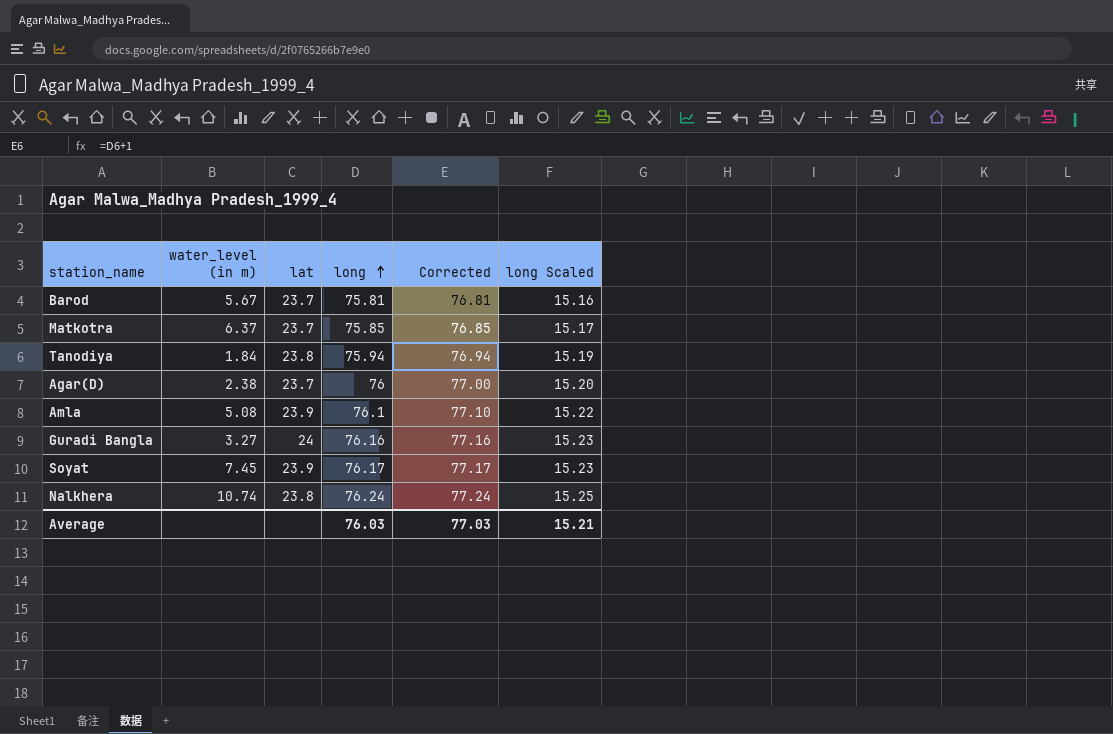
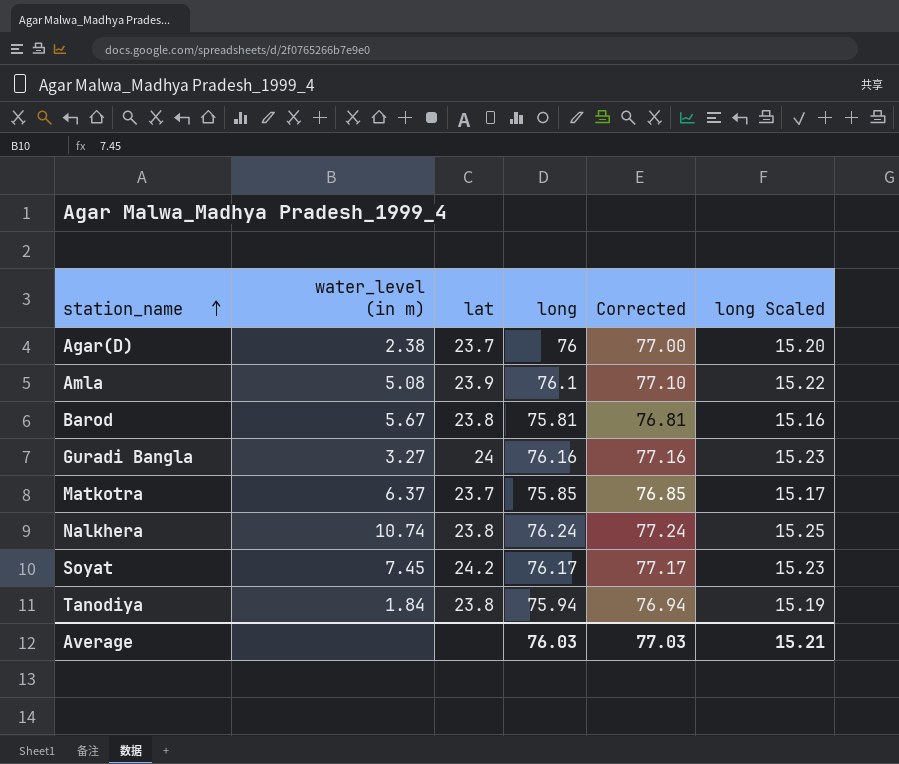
row order: long ascending -> station_name ascending
Barod | lat: 23.7 -> 23.8
Soyat | lat: 23.9 -> 24.2

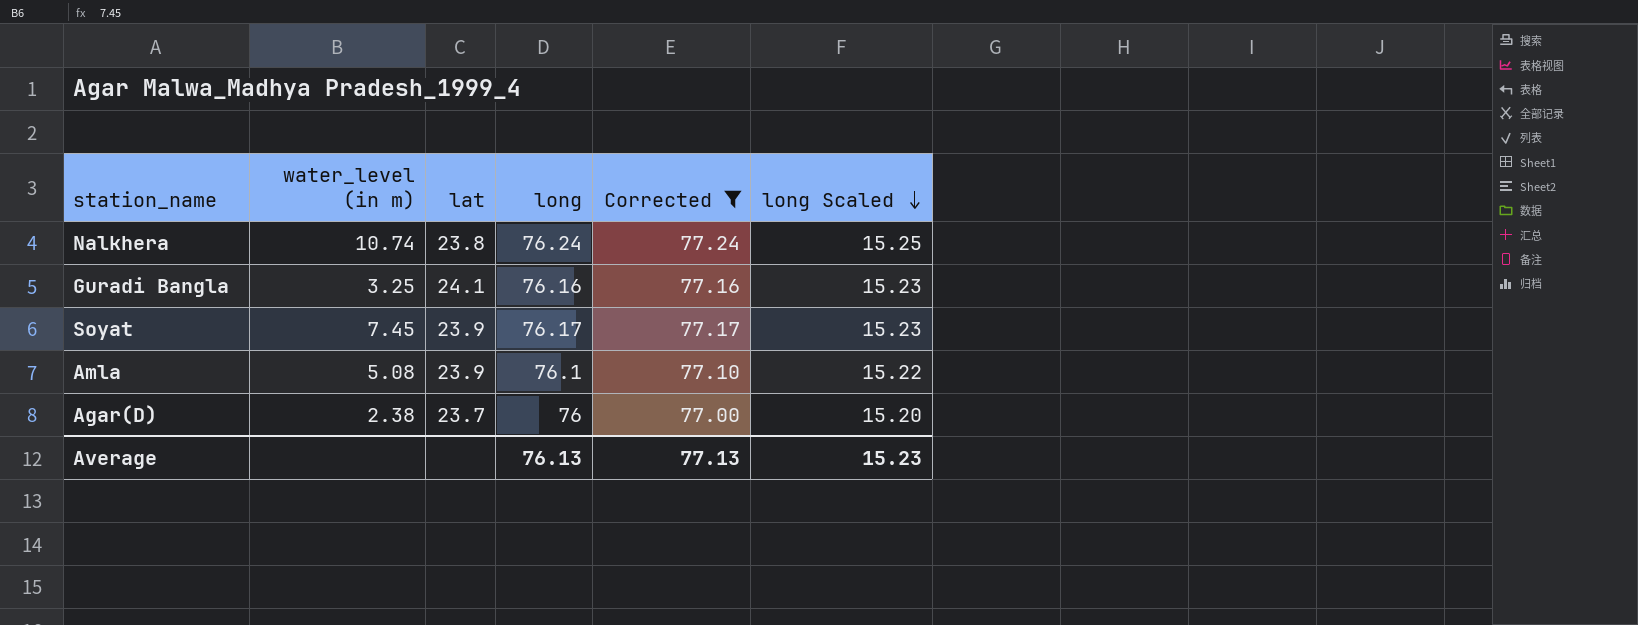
filter: none -> Corrected >= 77.00
row order: station_name ascending -> long Scaled descending
Guradi Bangla | water_level (in m): 3.27 -> 3.25
Guradi Bangla | lat: 24 -> 24.1
Soyat | lat: 24.2 -> 23.9
Average | long: 76.03 -> 76.13
Average | Corrected: 77.03 -> 77.13
Average | long Scaled: 15.21 -> 15.23

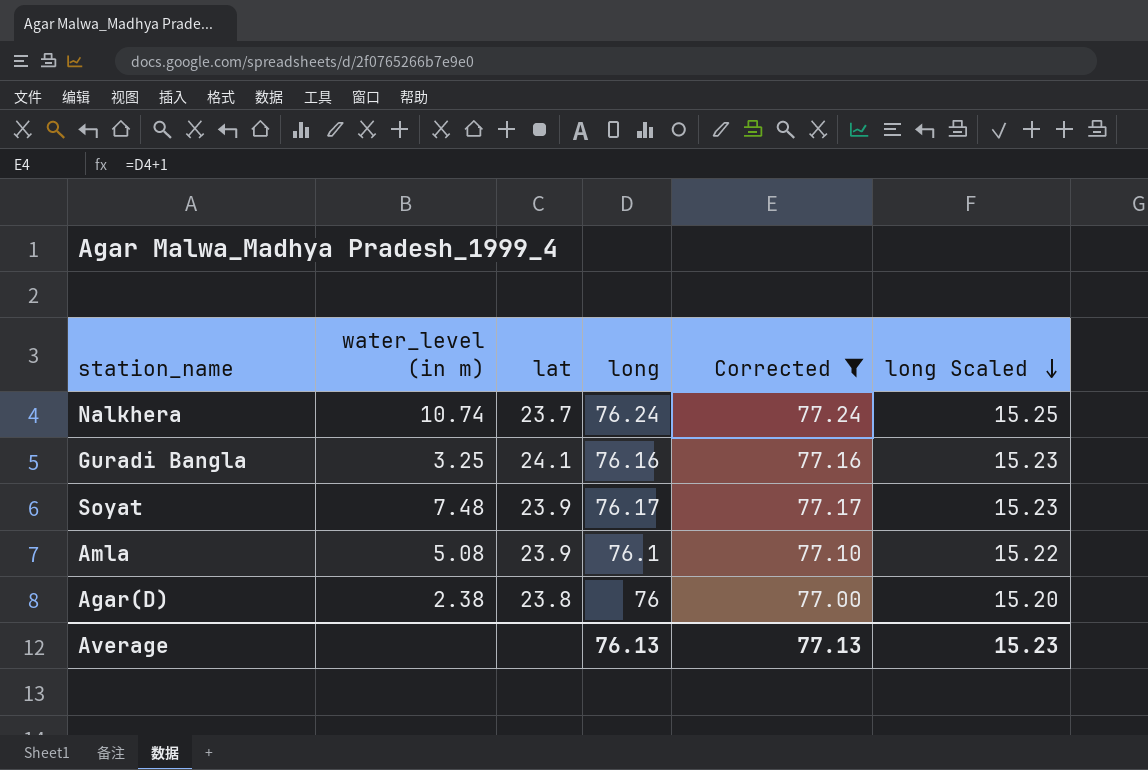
Nalkhera | lat: 23.8 -> 23.7
Soyat | water_level (in m): 7.45 -> 7.48
Agar(D) | lat: 23.7 -> 23.8

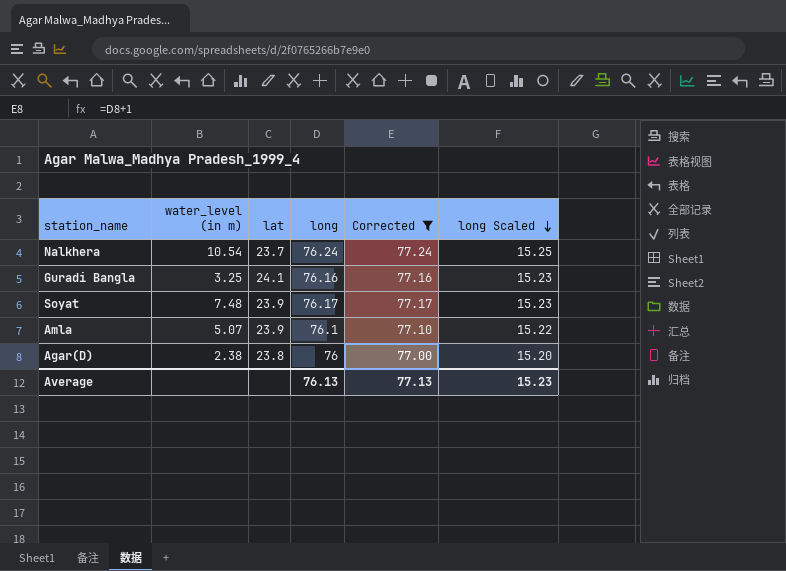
Nalkhera | water_level (in m): 10.74 -> 10.54
Amla | water_level (in m): 5.08 -> 5.07

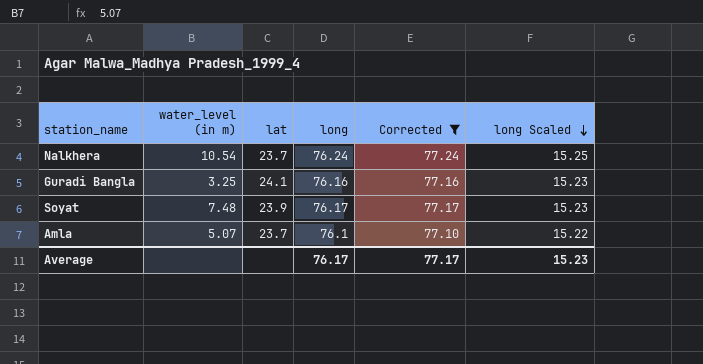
row Agar(D): 2.38 | 23.8 | 76 | 77.00 | 15.20 -> none
Amla | lat: 23.9 -> 23.7
Average | long: 76.13 -> 76.17
Average | Corrected: 77.13 -> 77.17

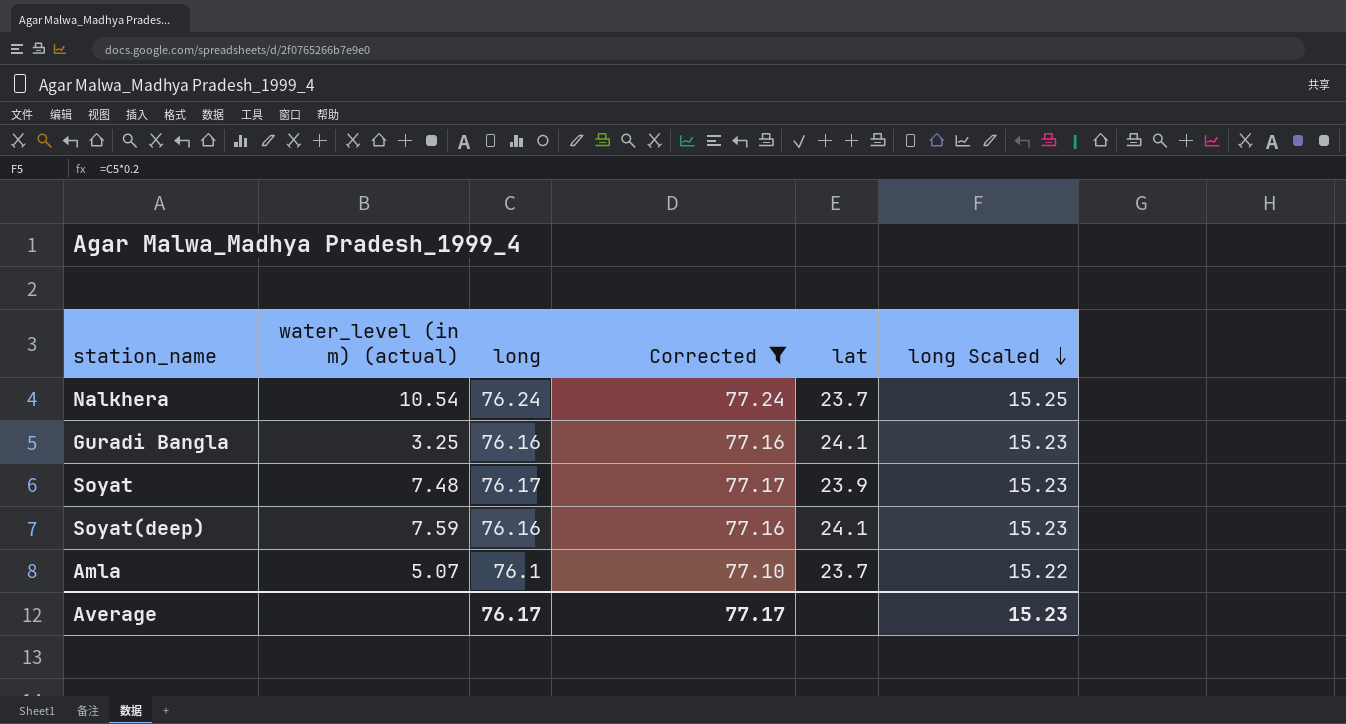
column name: water_level (in m) -> water_level (in m) (actual)
column lat | position: 3 -> 5
row Soyat(deep): none -> 7.59 | 76.16 | 77.16 | 24.1 | 15.23

